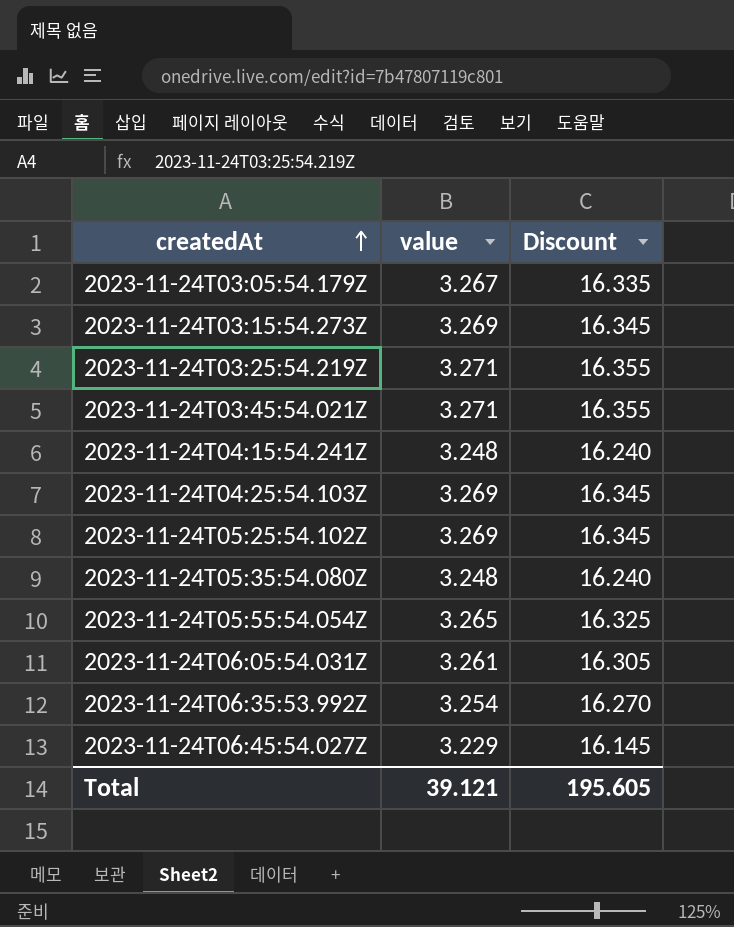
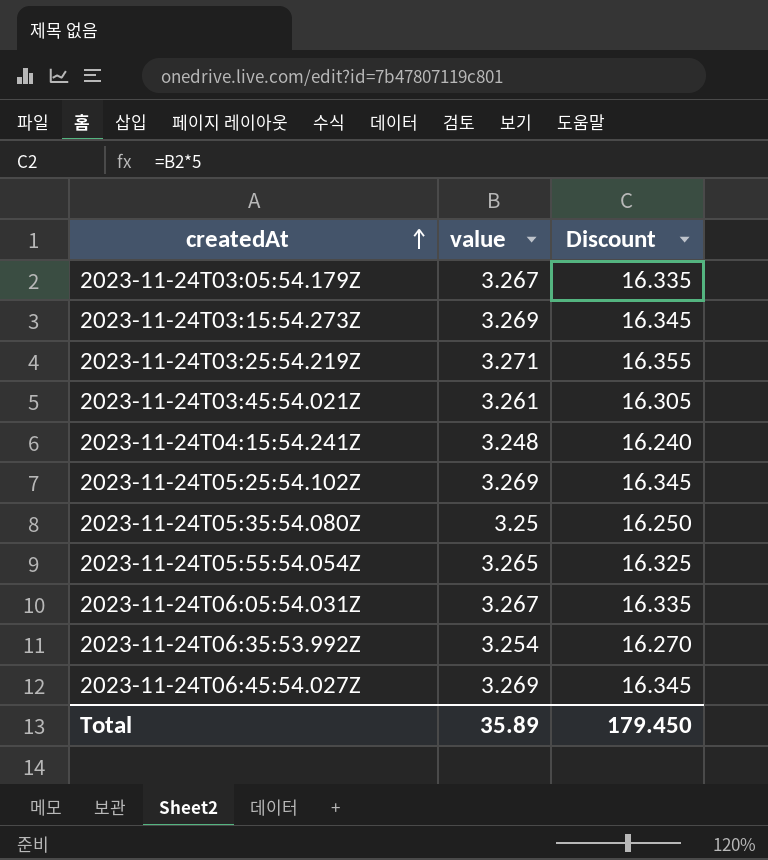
row 2023-11-24T04:25:54.103Z: 3.269 | 16.345 -> none
2023-11-24T03:45:54.021Z | value: 3.271 -> 3.261
2023-11-24T03:45:54.021Z | Discount: 16.355 -> 16.305
2023-11-24T05:35:54.080Z | value: 3.248 -> 3.25
2023-11-24T05:35:54.080Z | Discount: 16.240 -> 16.250
2023-11-24T06:05:54.031Z | value: 3.261 -> 3.267
2023-11-24T06:05:54.031Z | Discount: 16.305 -> 16.335
2023-11-24T06:45:54.027Z | value: 3.229 -> 3.269
2023-11-24T06:45:54.027Z | Discount: 16.145 -> 16.345
Total | value: 39.121 -> 35.89
Total | Discount: 195.605 -> 179.450

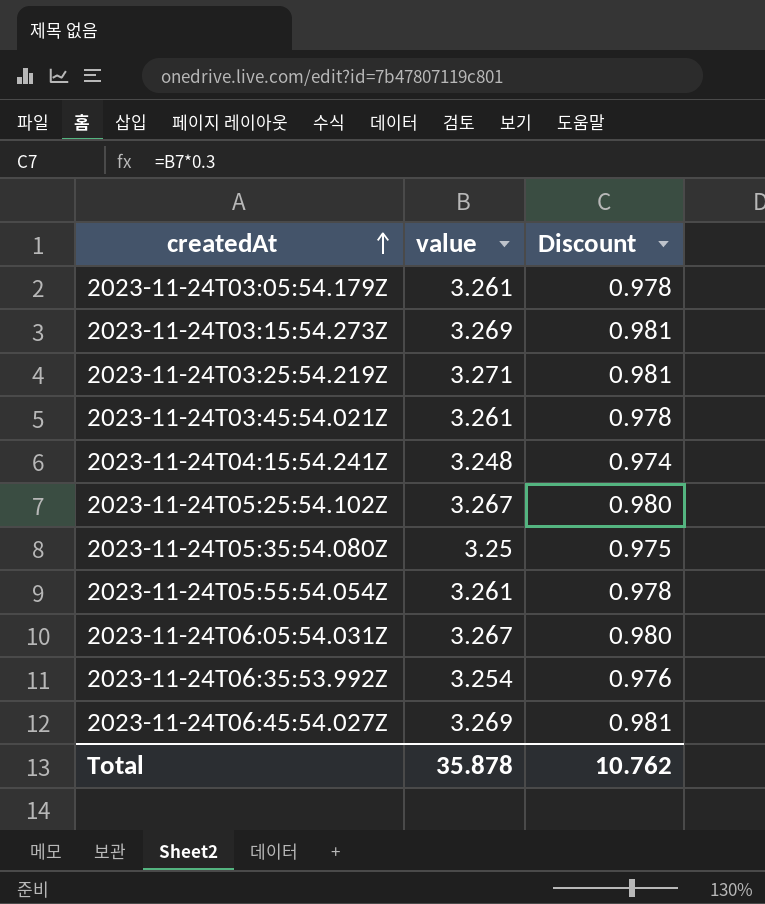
column Discount | formula: [value] * 5 -> [value] * 0.3
2023-11-24T03:05:54.179Z | value: 3.267 -> 3.261
2023-11-24T05:25:54.102Z | value: 3.269 -> 3.267
2023-11-24T05:55:54.054Z | value: 3.265 -> 3.261
Total | value: 35.89 -> 35.878
Total | Discount: 179.450 -> 10.762

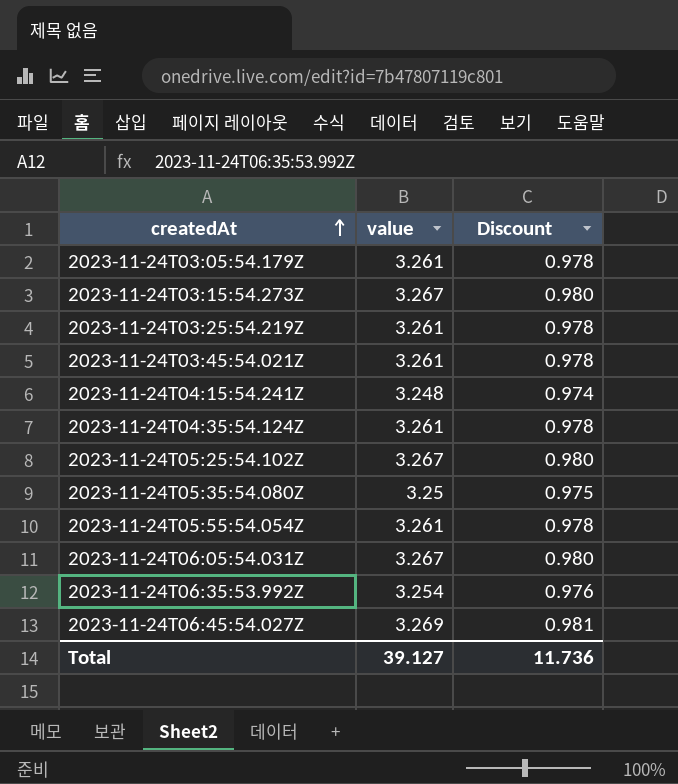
2023-11-24T03:15:54.273Z | value: 3.269 -> 3.267
2023-11-24T03:15:54.273Z | Discount: 0.981 -> 0.980
2023-11-24T03:25:54.219Z | value: 3.271 -> 3.261
2023-11-24T03:25:54.219Z | Discount: 0.981 -> 0.978
row 2023-11-24T04:35:54.124Z: none -> 3.261 | 0.978
Total | value: 35.878 -> 39.127
Total | Discount: 10.762 -> 11.736

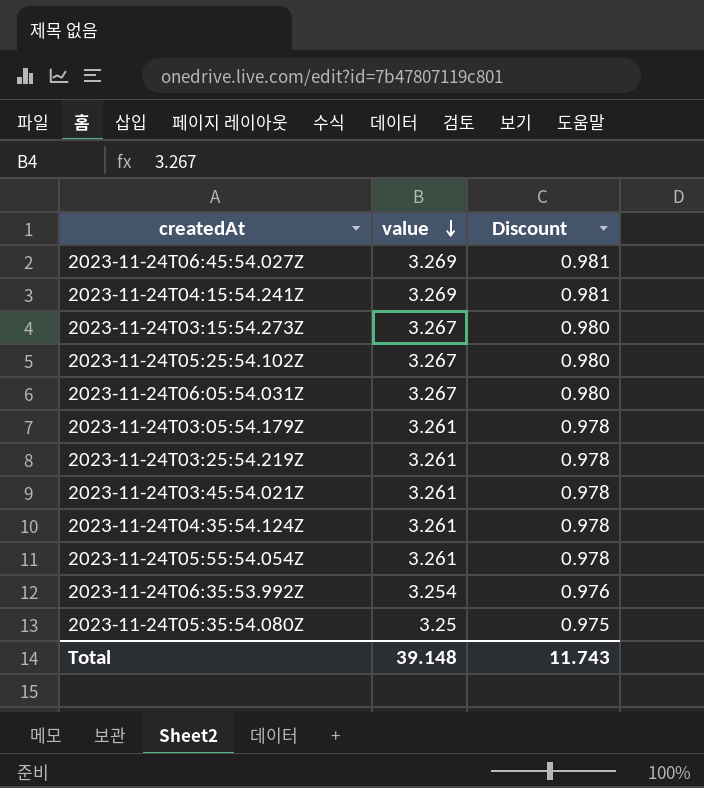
row order: createdAt ascending -> value descending
2023-11-24T04:15:54.241Z | value: 3.248 -> 3.269
2023-11-24T04:15:54.241Z | Discount: 0.974 -> 0.981
Total | value: 39.127 -> 39.148
Total | Discount: 11.736 -> 11.743

